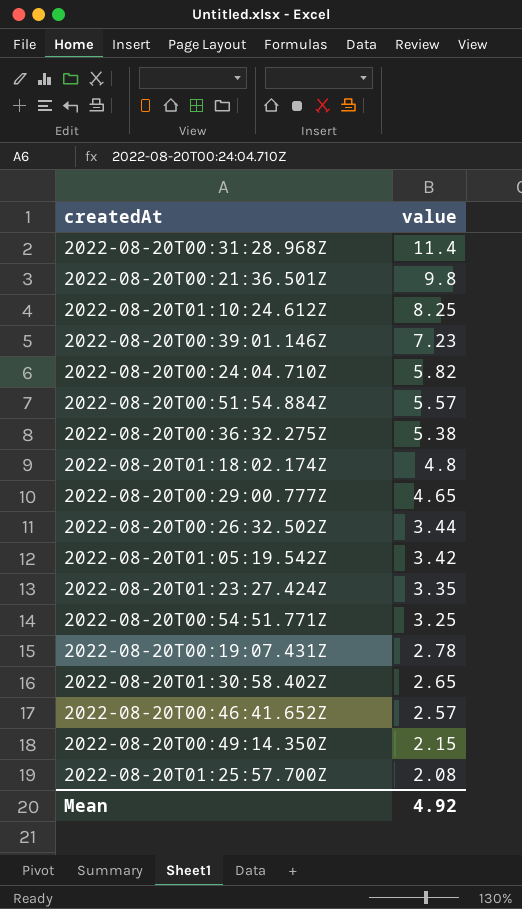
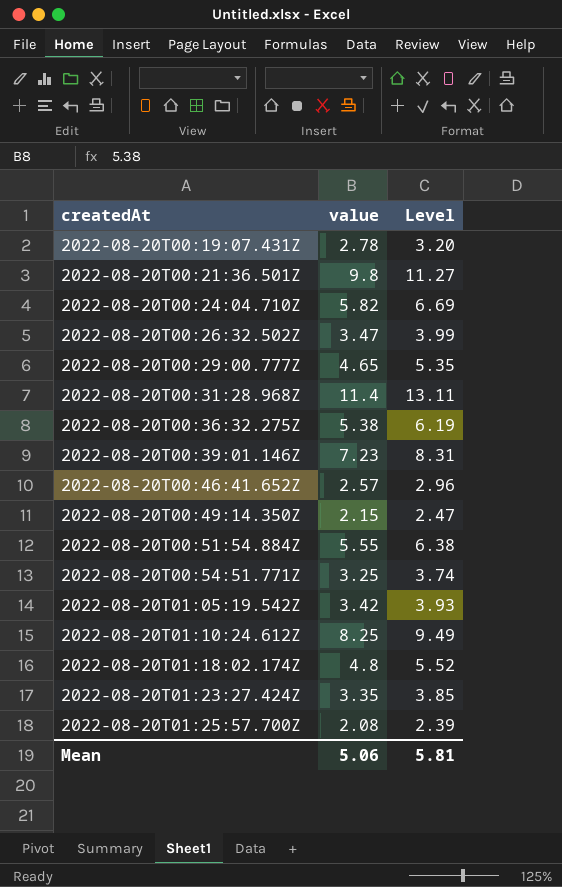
row order: value descending -> createdAt ascending
column Level | formula: none -> [value] * 1.15
row 2022-08-20T01:30:58.402Z: 2.65 -> none
2022-08-20T00:26:32.502Z | value: 3.44 -> 3.47
2022-08-20T00:51:54.884Z | value: 5.57 -> 5.55
Mean | value: 4.92 -> 5.06

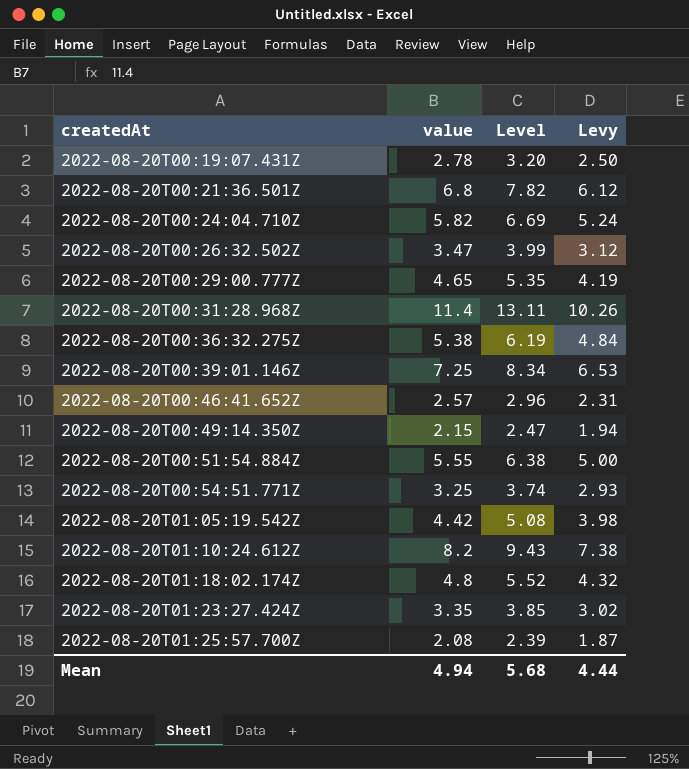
column Levy | formula: none -> [value] * 0.9
2022-08-20T00:21:36.501Z | value: 9.8 -> 6.8
2022-08-20T00:21:36.501Z | Level: 11.27 -> 7.82
2022-08-20T00:39:01.146Z | value: 7.23 -> 7.25
2022-08-20T00:39:01.146Z | Level: 8.31 -> 8.34
2022-08-20T01:05:19.542Z | value: 3.42 -> 4.42
2022-08-20T01:05:19.542Z | Level: 3.93 -> 5.08
2022-08-20T01:10:24.612Z | value: 8.25 -> 8.2
2022-08-20T01:10:24.612Z | Level: 9.49 -> 9.43
Mean | value: 5.06 -> 4.94
Mean | Level: 5.81 -> 5.68

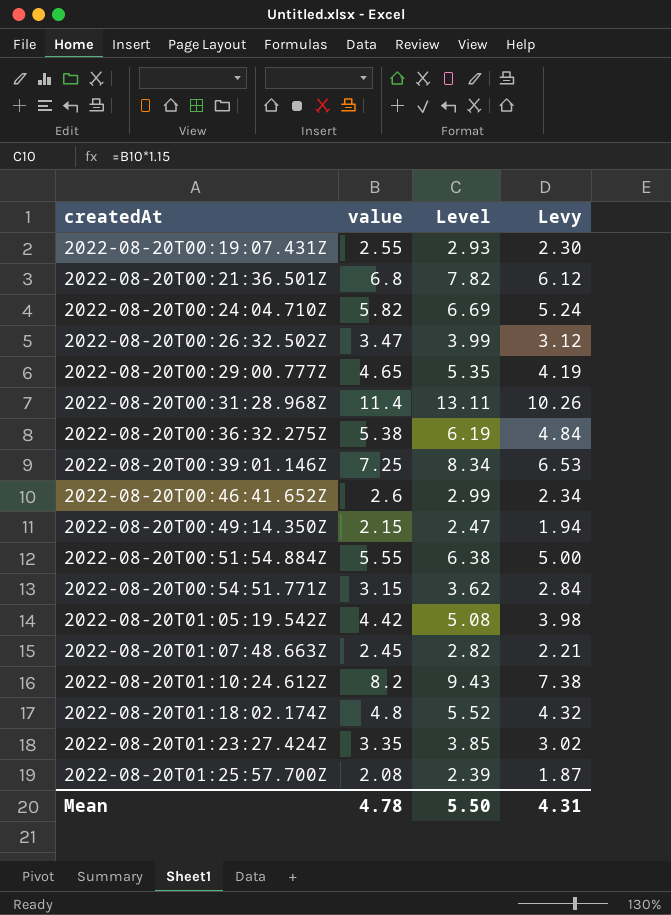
2022-08-20T00:19:07.431Z | value: 2.78 -> 2.55
2022-08-20T00:19:07.431Z | Level: 3.20 -> 2.93
2022-08-20T00:19:07.431Z | Levy: 2.50 -> 2.30
2022-08-20T00:46:41.652Z | value: 2.57 -> 2.6
2022-08-20T00:46:41.652Z | Level: 2.96 -> 2.99
2022-08-20T00:46:41.652Z | Levy: 2.31 -> 2.34
2022-08-20T00:54:51.771Z | value: 3.25 -> 3.15
2022-08-20T00:54:51.771Z | Level: 3.74 -> 3.62
2022-08-20T00:54:51.771Z | Levy: 2.93 -> 2.84
row 2022-08-20T01:07:48.663Z: none -> 2.45 | 2.82 | 2.21
Mean | value: 4.94 -> 4.78
Mean | Level: 5.68 -> 5.50
Mean | Levy: 4.44 -> 4.31

